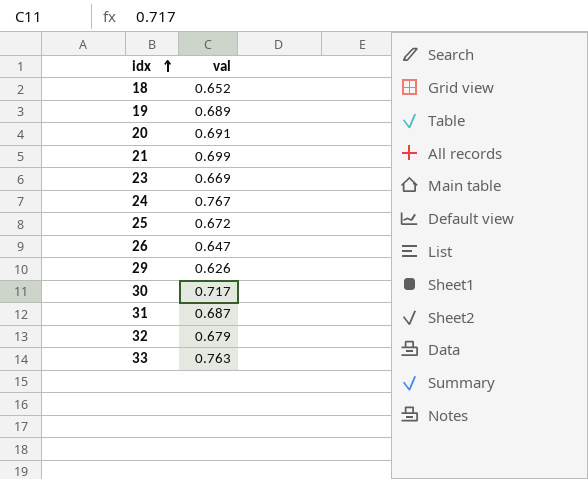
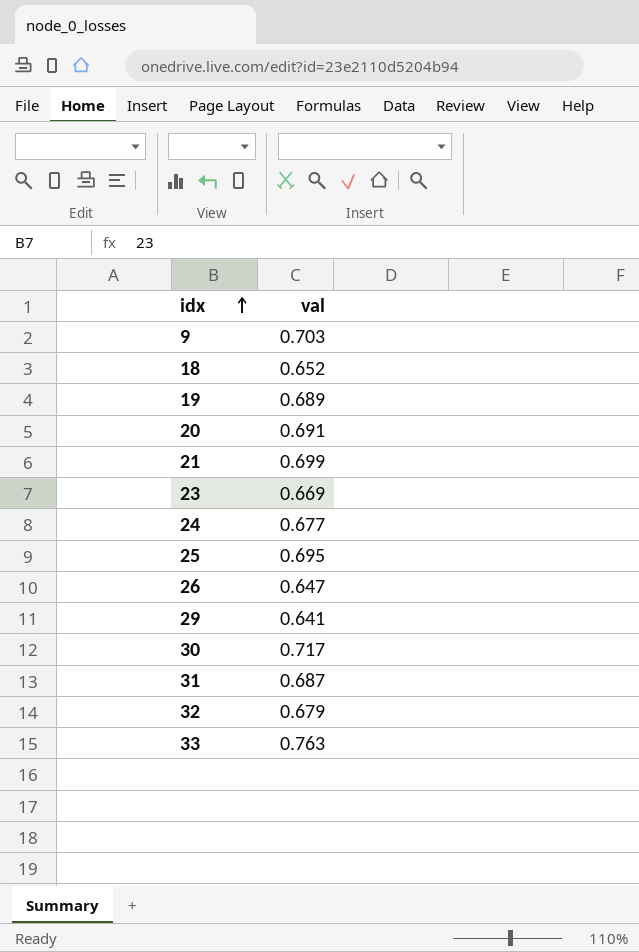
row 9: none -> 0.703
24 | val: 0.767 -> 0.677
25 | val: 0.672 -> 0.695
29 | val: 0.626 -> 0.641

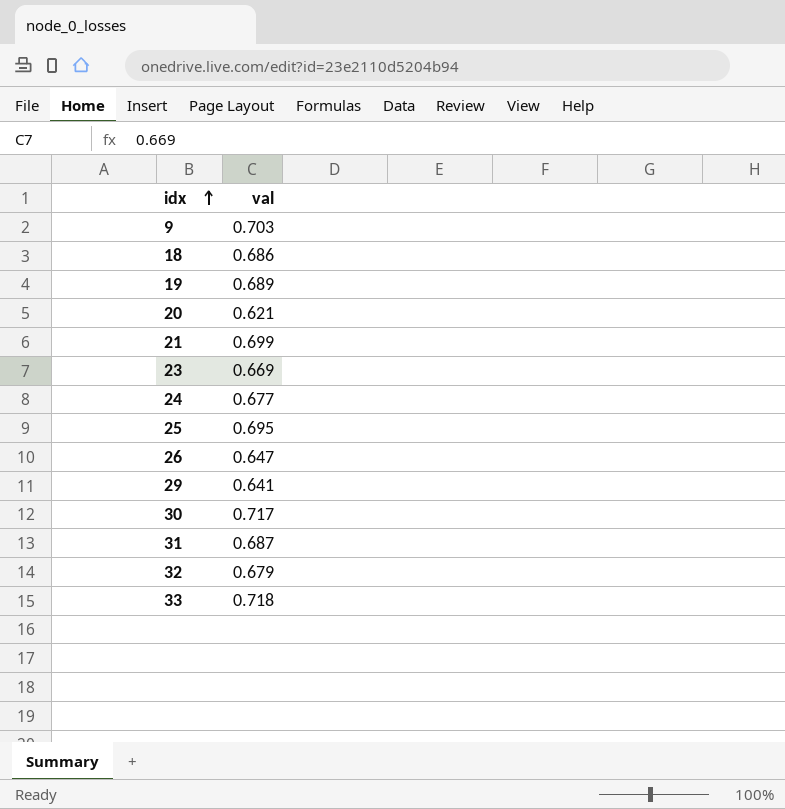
18 | val: 0.652 -> 0.686
20 | val: 0.691 -> 0.621
33 | val: 0.763 -> 0.718

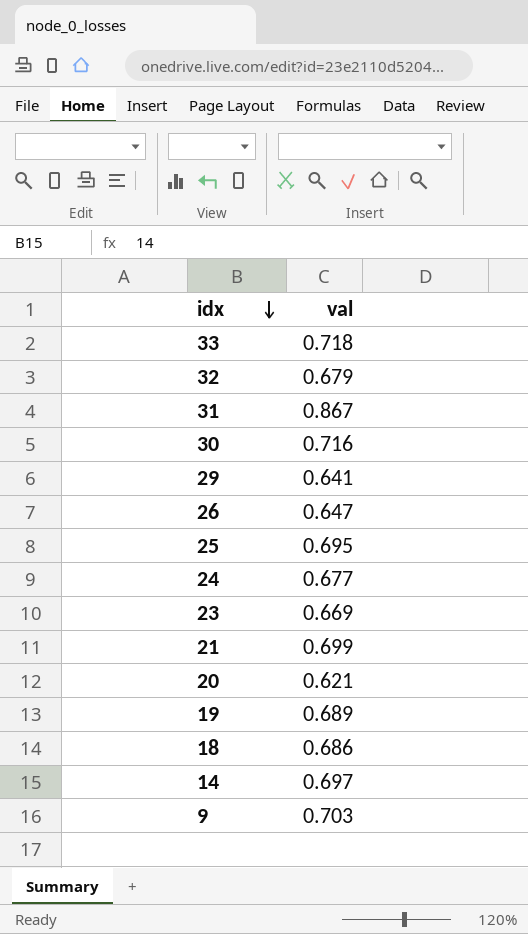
row order: idx ascending -> idx descending
31 | val: 0.687 -> 0.867
30 | val: 0.717 -> 0.716
row 14: none -> 0.697

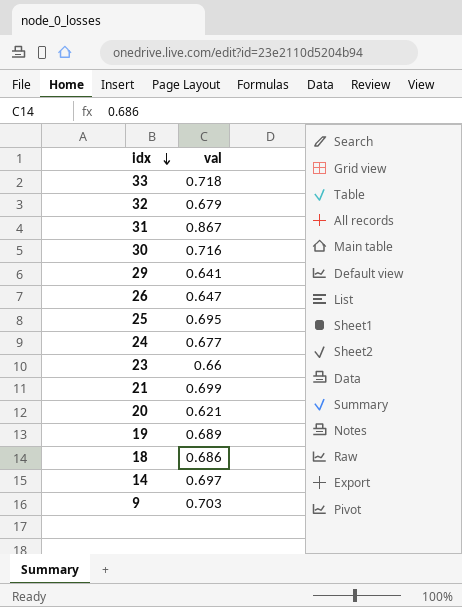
23 | val: 0.669 -> 0.66

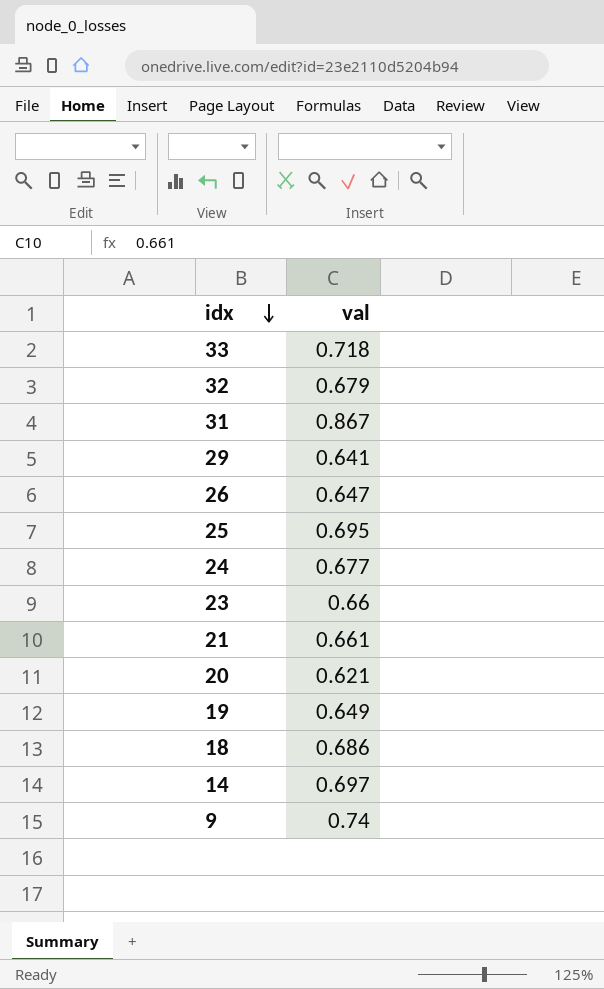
row 30: 0.716 -> none
21 | val: 0.699 -> 0.661
19 | val: 0.689 -> 0.649
9 | val: 0.703 -> 0.74

